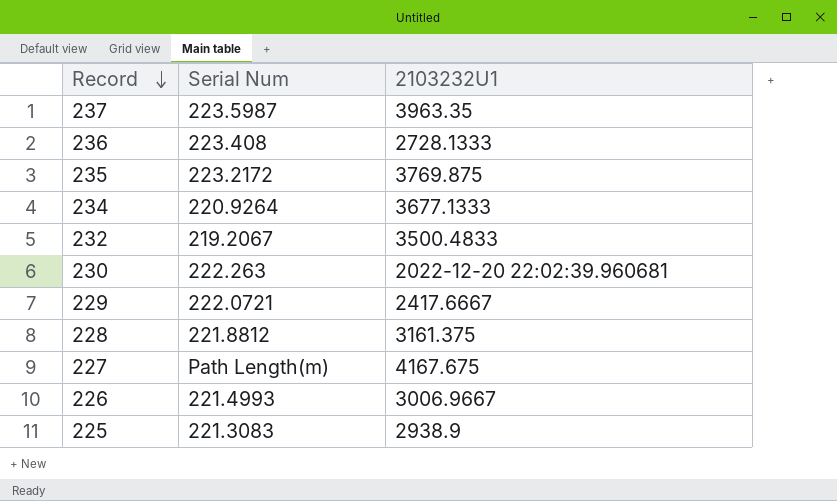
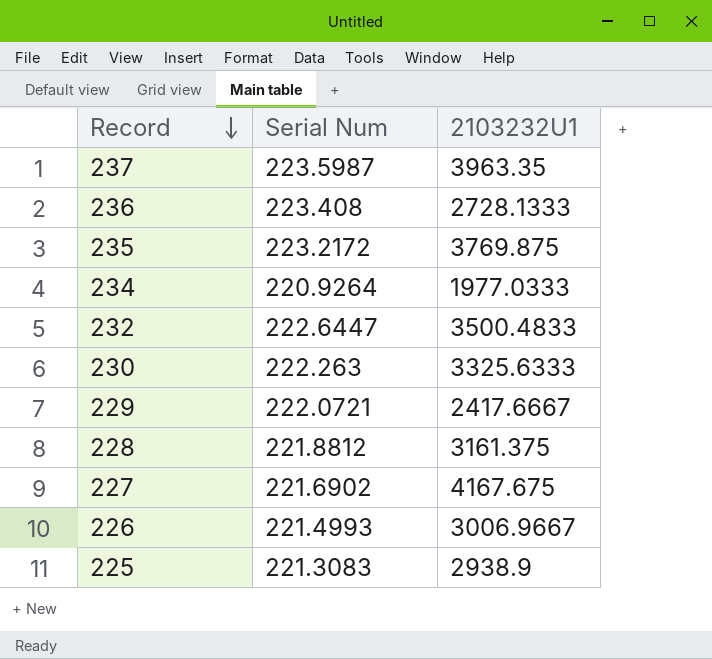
234 | 2103232U1: 3677.1333 -> 1977.0333
232 | Serial Num: 219.2067 -> 222.6447
230 | 2103232U1: 2022-12-20 22:02:39.960681 -> 3325.6333
227 | Serial Num: Path Length(m) -> 221.6902

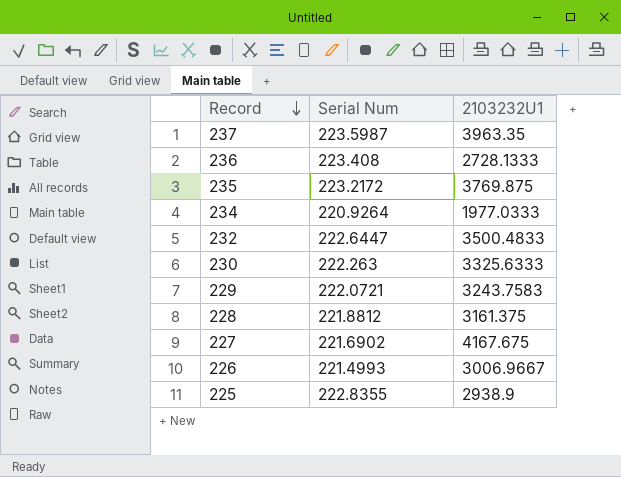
229 | 2103232U1: 2417.6667 -> 3243.7583
225 | Serial Num: 221.3083 -> 222.8355

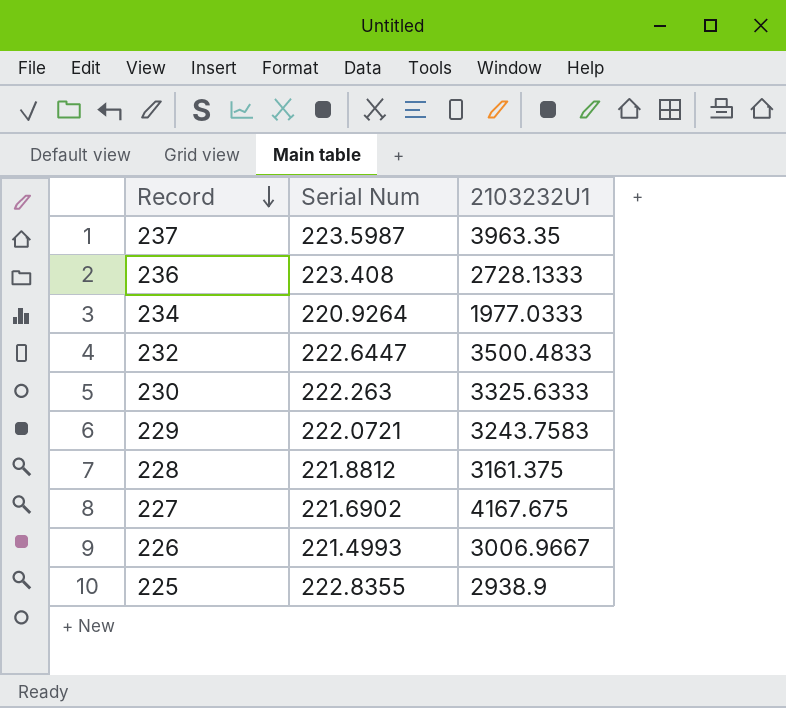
row 235: 223.2172 | 3769.875 -> none

